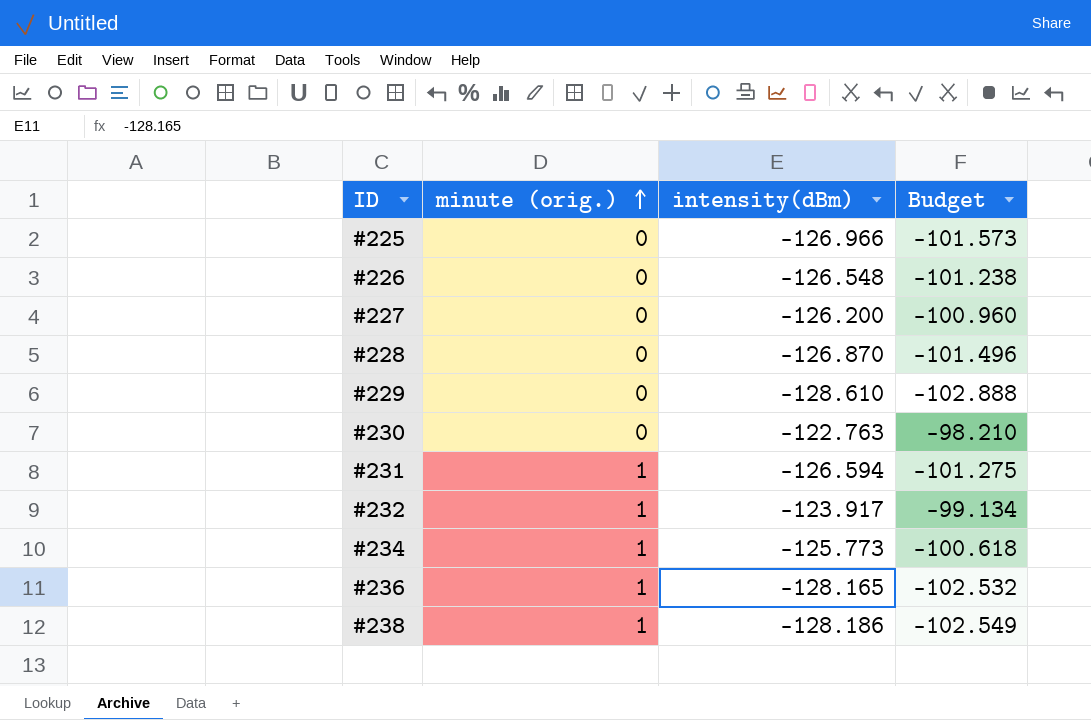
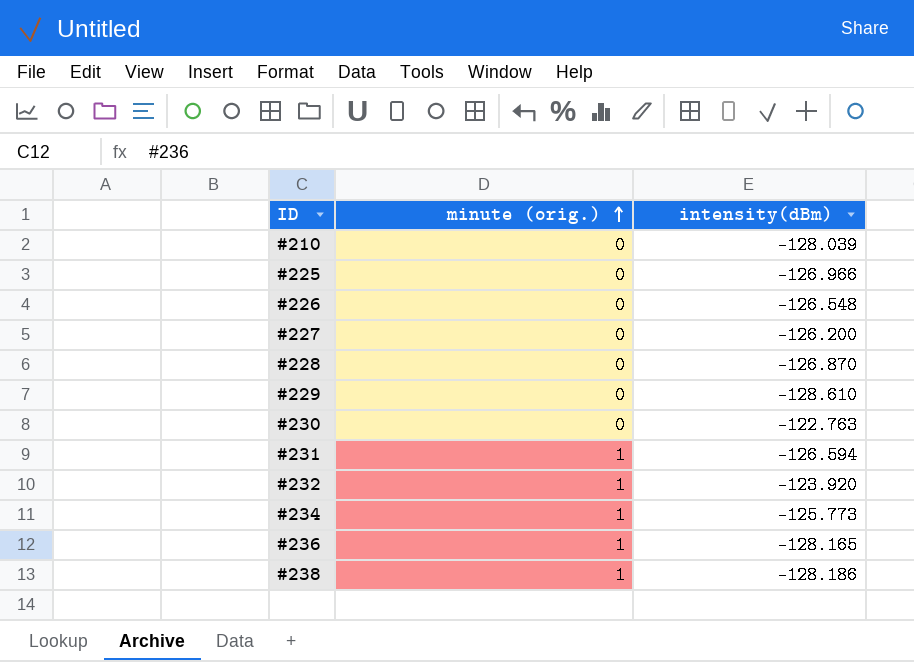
column Budget | formula: [intensity(dBm)] * 0.8 -> none
row #210: none -> 0 | -128.039
#232 | intensity(dBm): -123.917 -> -123.920

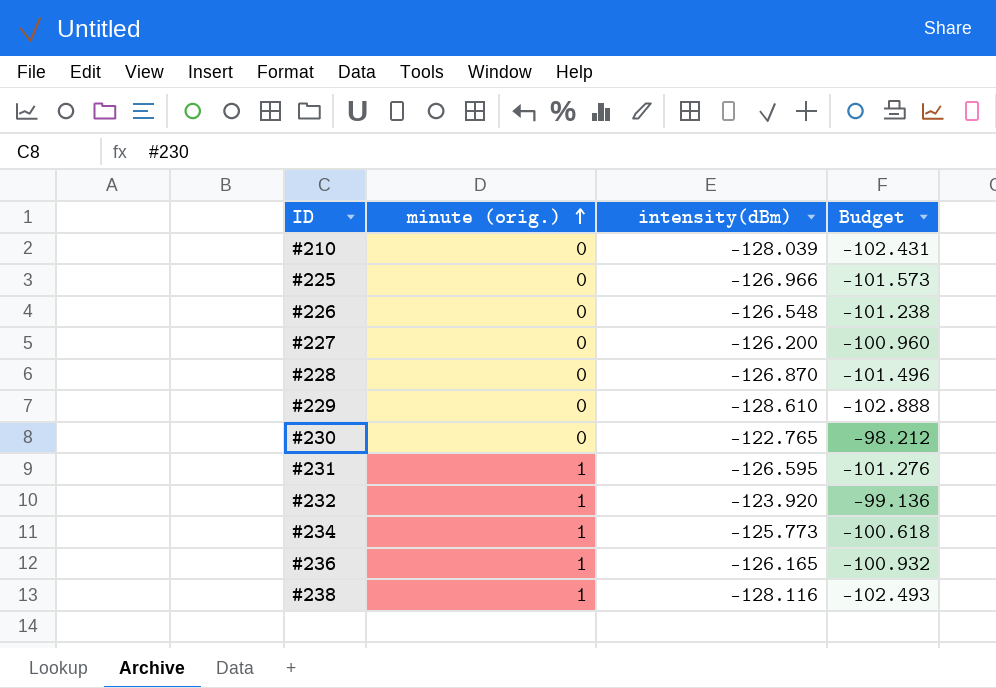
column Budget | formula: none -> [intensity(dBm)] * 0.8
#230 | intensity(dBm): -122.763 -> -122.765
#231 | intensity(dBm): -126.594 -> -126.595
#236 | intensity(dBm): -128.165 -> -126.165
#238 | intensity(dBm): -128.186 -> -128.116

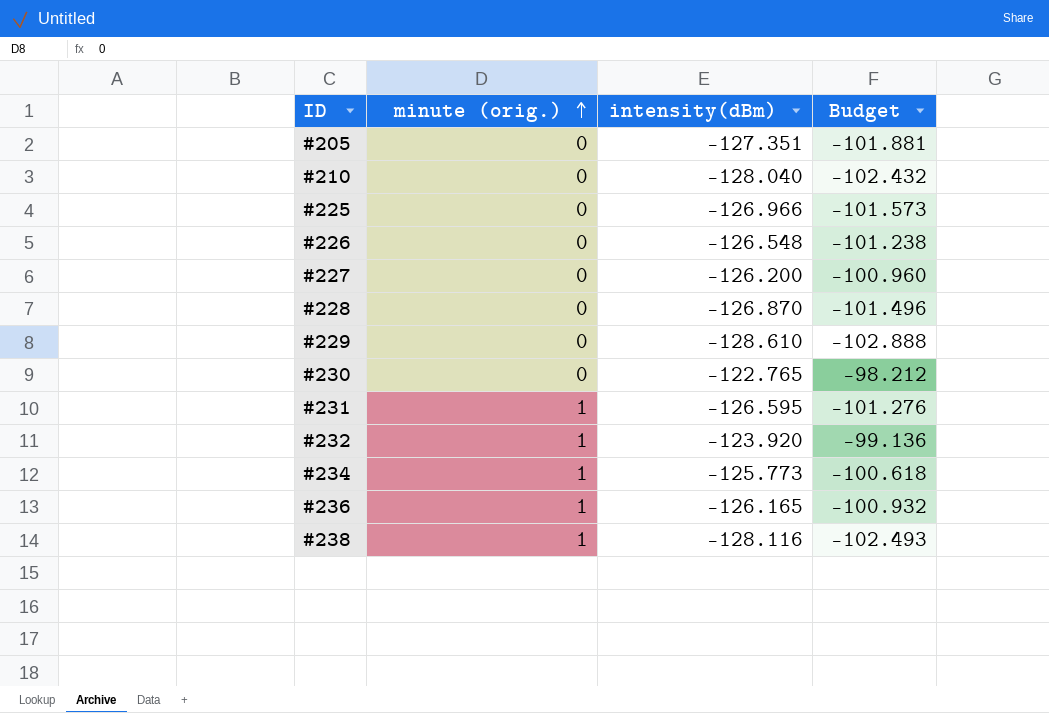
row #205: none -> 0 | -127.351 | -101.881
#210 | intensity(dBm): -128.039 -> -128.040
#210 | Budget: -102.431 -> -102.432

